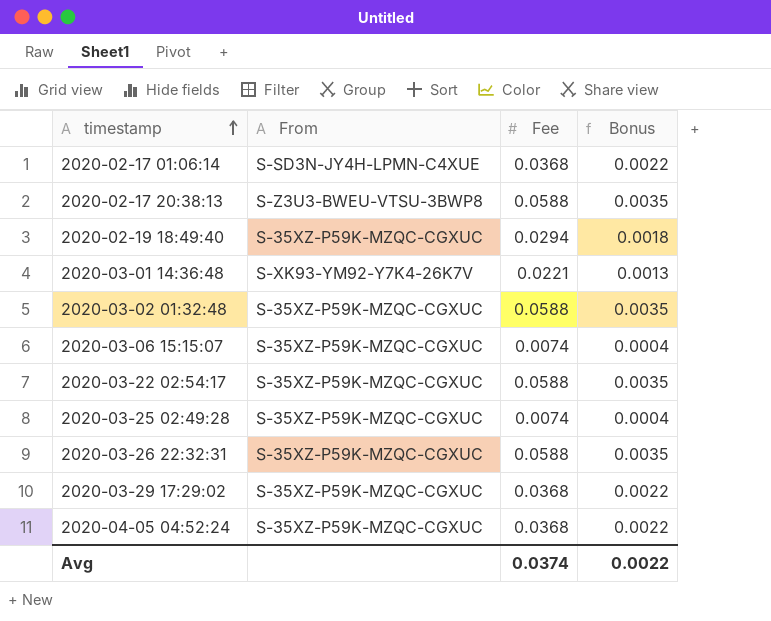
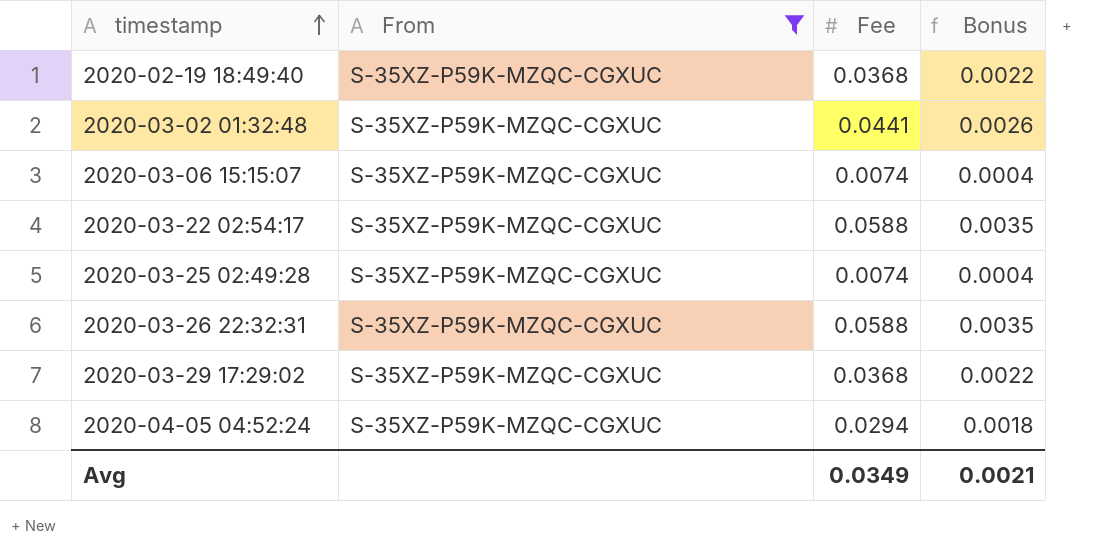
filter: none -> From = S-35XZ-P59K-MZQC-CGXUC
2020-02-19 18:49:40 | Fee: 0.0294 -> 0.0368
2020-02-19 18:49:40 | Bonus: 0.0018 -> 0.0022
2020-03-02 01:32:48 | Fee: 0.0588 -> 0.0441
2020-03-02 01:32:48 | Bonus: 0.0035 -> 0.0026
2020-04-05 04:52:24 | Fee: 0.0368 -> 0.0294
2020-04-05 04:52:24 | Bonus: 0.0022 -> 0.0018
Avg | Fee: 0.0374 -> 0.0349
Avg | Bonus: 0.0022 -> 0.0021

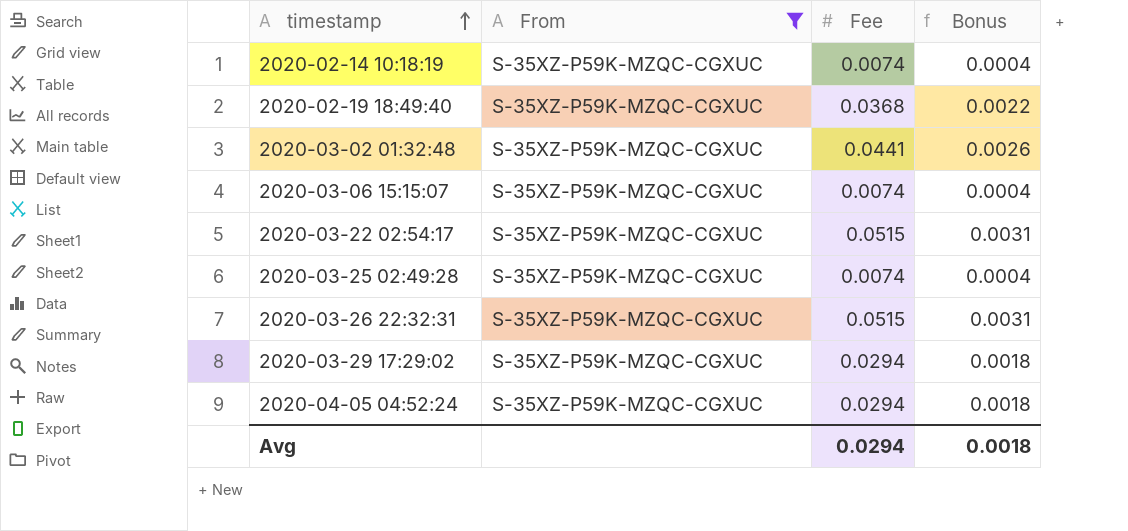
row 2020-02-14 10:18:19: none -> S-35XZ-P59K-MZQC-CGXUC | 0.0074 | 0.0004
2020-03-22 02:54:17 | Fee: 0.0588 -> 0.0515
2020-03-22 02:54:17 | Bonus: 0.0035 -> 0.0031
2020-03-26 22:32:31 | Fee: 0.0588 -> 0.0515
2020-03-26 22:32:31 | Bonus: 0.0035 -> 0.0031
2020-03-29 17:29:02 | Fee: 0.0368 -> 0.0294
2020-03-29 17:29:02 | Bonus: 0.0022 -> 0.0018
Avg | Fee: 0.0349 -> 0.0294
Avg | Bonus: 0.0021 -> 0.0018

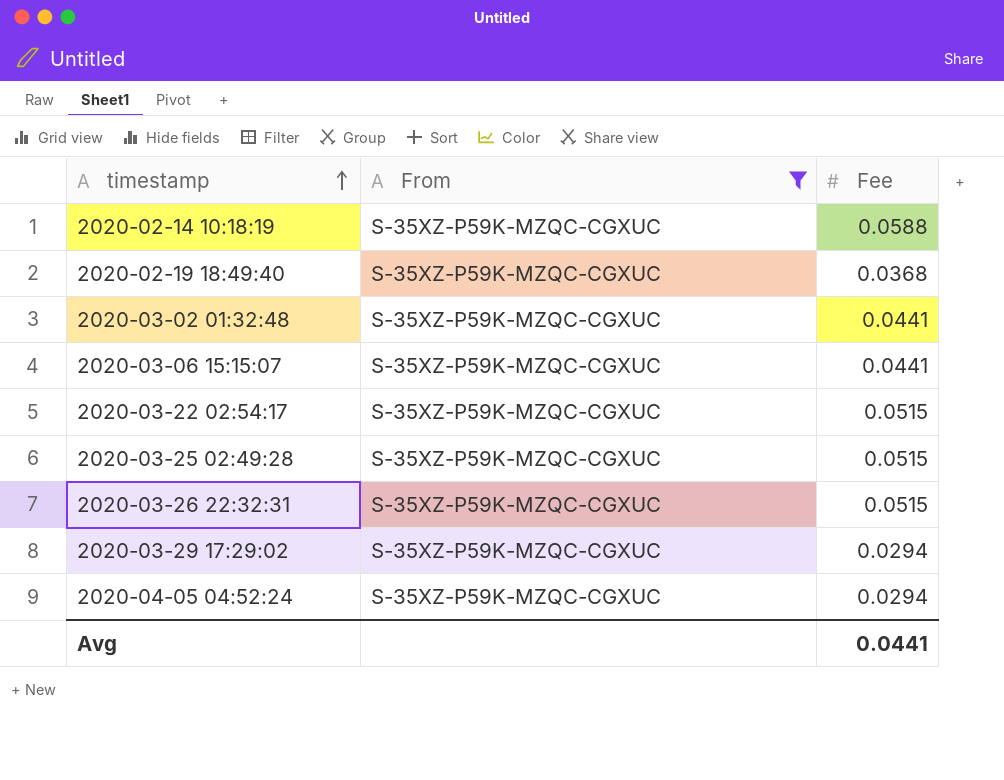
column Bonus | formula: [Fee] * 0.06 -> none
2020-02-14 10:18:19 | Fee: 0.0074 -> 0.0588
2020-03-06 15:15:07 | Fee: 0.0074 -> 0.0441
2020-03-25 02:49:28 | Fee: 0.0074 -> 0.0515
Avg | Fee: 0.0294 -> 0.0441

